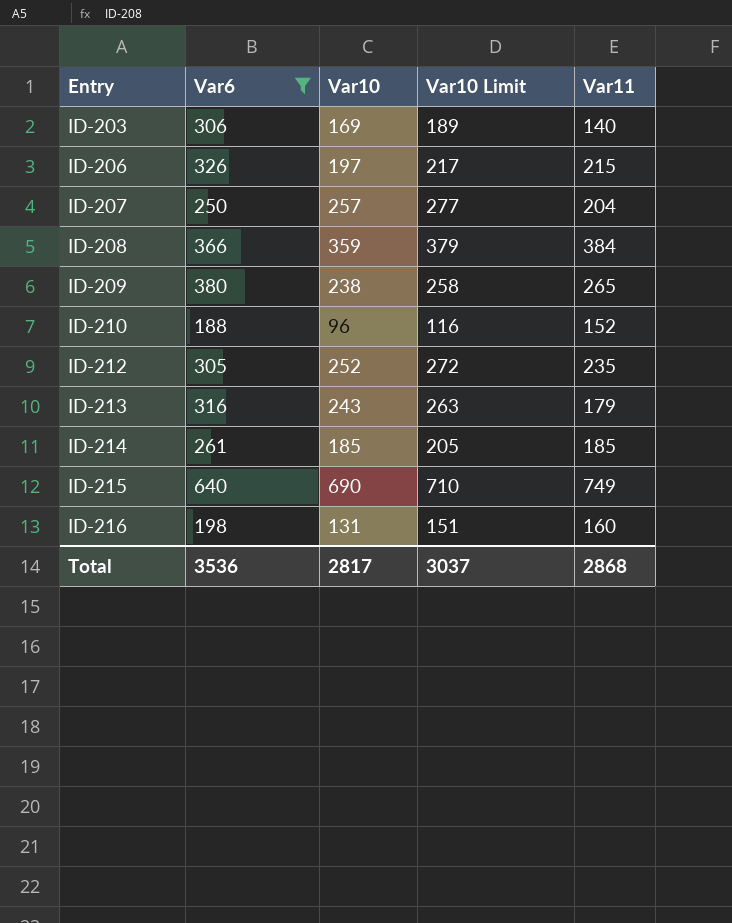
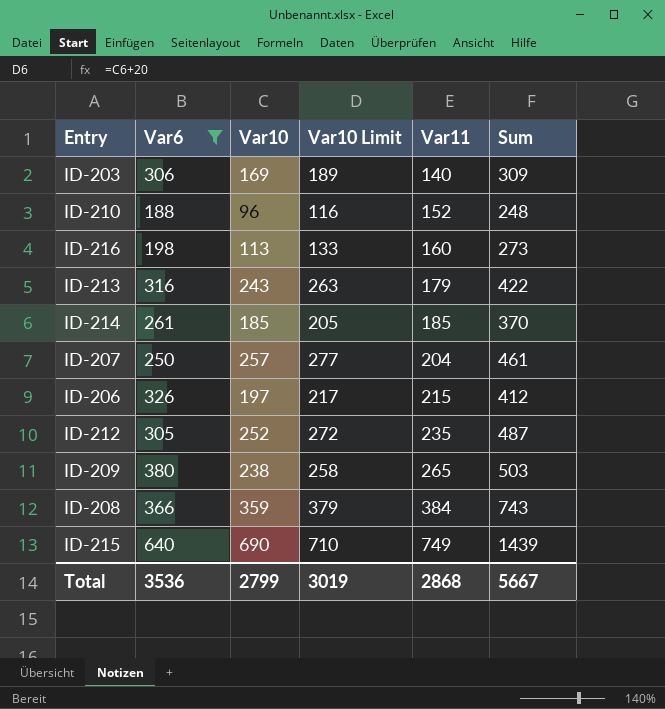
row order: Entry ascending -> Var11 ascending
column Sum | formula: none -> [Var10] + [Var11]
ID-216 | Var10: 131 -> 113
ID-216 | Var10 Limit: 151 -> 133
Total | Var10: 2817 -> 2799
Total | Var10 Limit: 3037 -> 3019

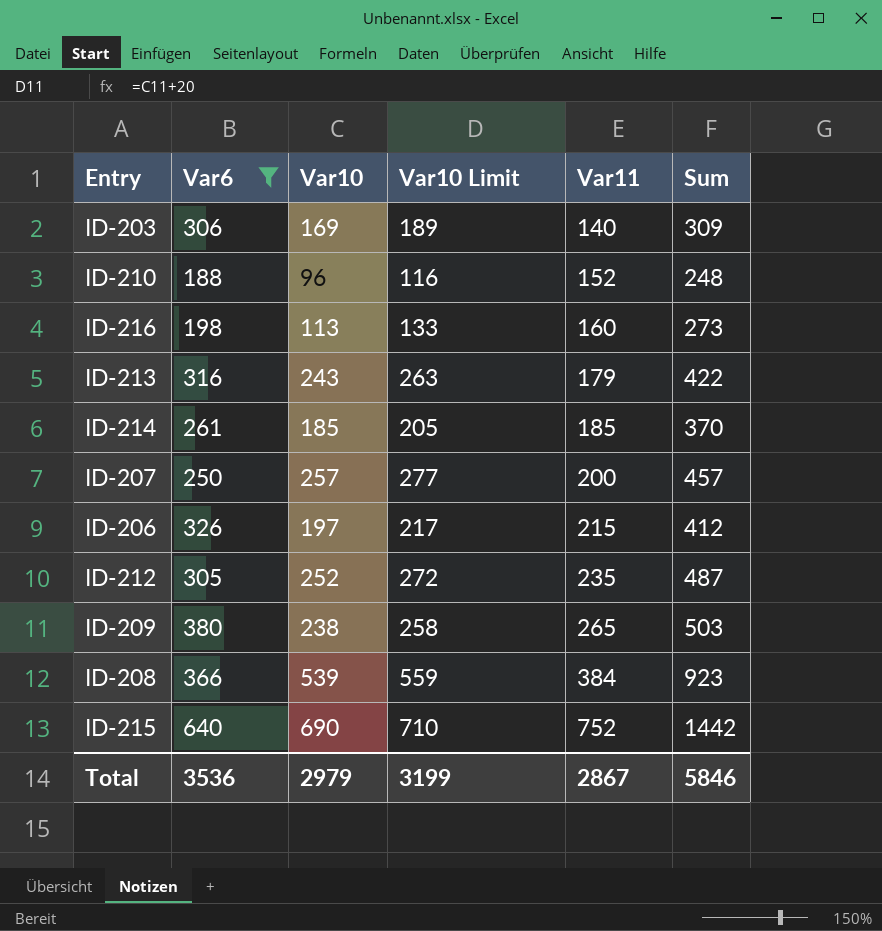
ID-207 | Var11: 204 -> 200
ID-207 | Sum: 461 -> 457
ID-208 | Var10: 359 -> 539
ID-208 | Var10 Limit: 379 -> 559
ID-208 | Sum: 743 -> 923
ID-215 | Var11: 749 -> 752
ID-215 | Sum: 1439 -> 1442
Total | Var10: 2799 -> 2979
Total | Var10 Limit: 3019 -> 3199
Total | Var11: 2868 -> 2867
Total | Sum: 5667 -> 5846

